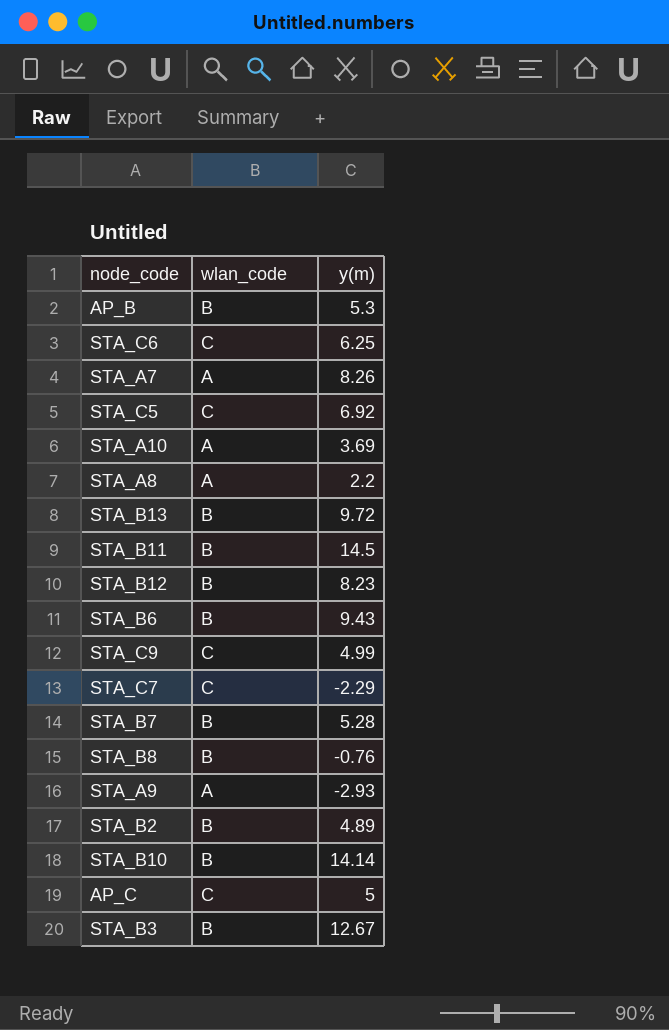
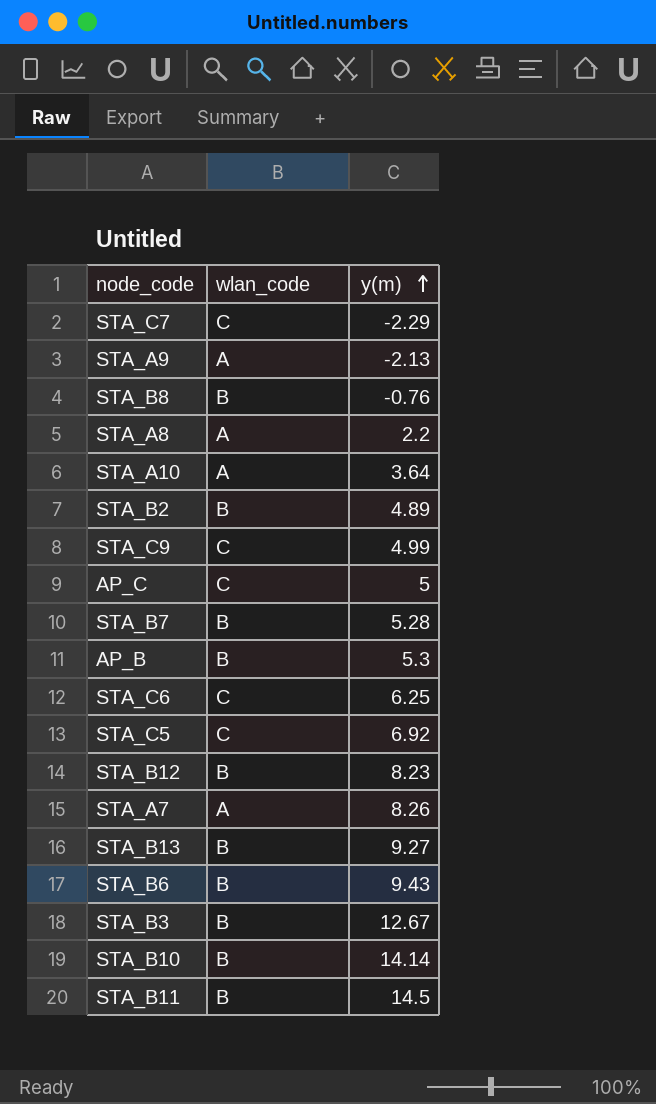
row order: none -> y(m) ascending
STA_A9 | y(m): -2.93 -> -2.13
STA_A10 | y(m): 3.69 -> 3.64
STA_B13 | y(m): 9.72 -> 9.27

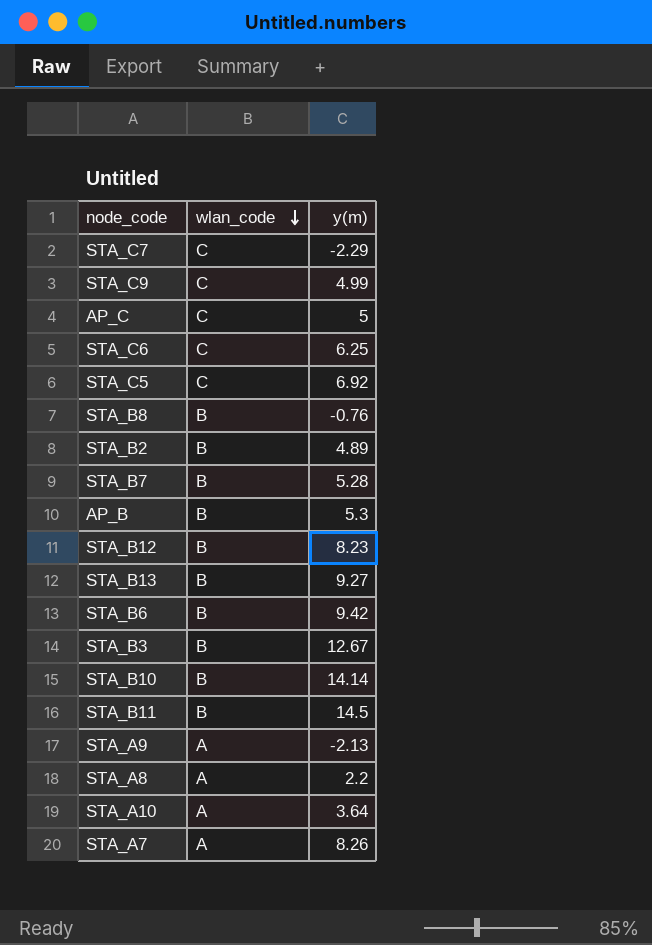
row order: y(m) ascending -> wlan_code descending
STA_B6 | y(m): 9.43 -> 9.42

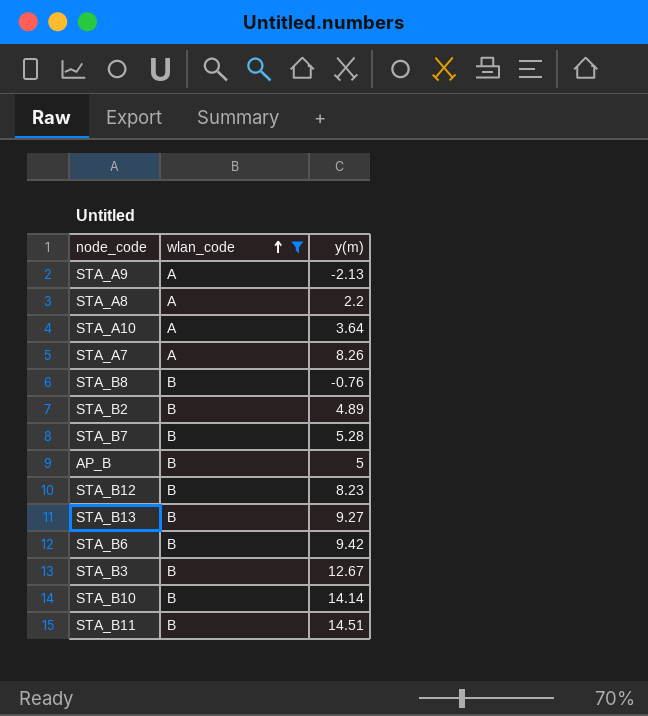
filter: none -> wlan_code != C
row order: wlan_code descending -> wlan_code ascending
AP_B | y(m): 5.3 -> 5
STA_B11 | y(m): 14.5 -> 14.51

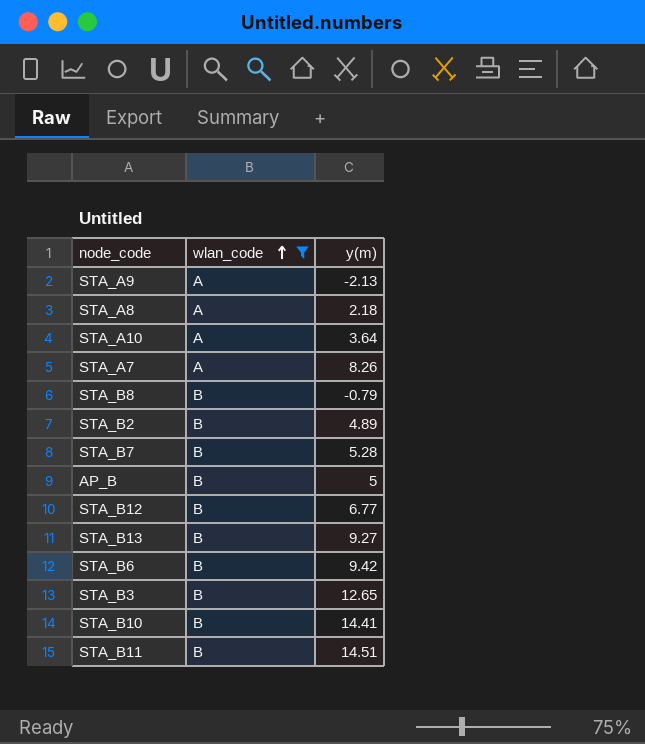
STA_A8 | y(m): 2.2 -> 2.18
STA_B8 | y(m): -0.76 -> -0.79
STA_B12 | y(m): 8.23 -> 6.77
STA_B3 | y(m): 12.67 -> 12.65
STA_B10 | y(m): 14.14 -> 14.41

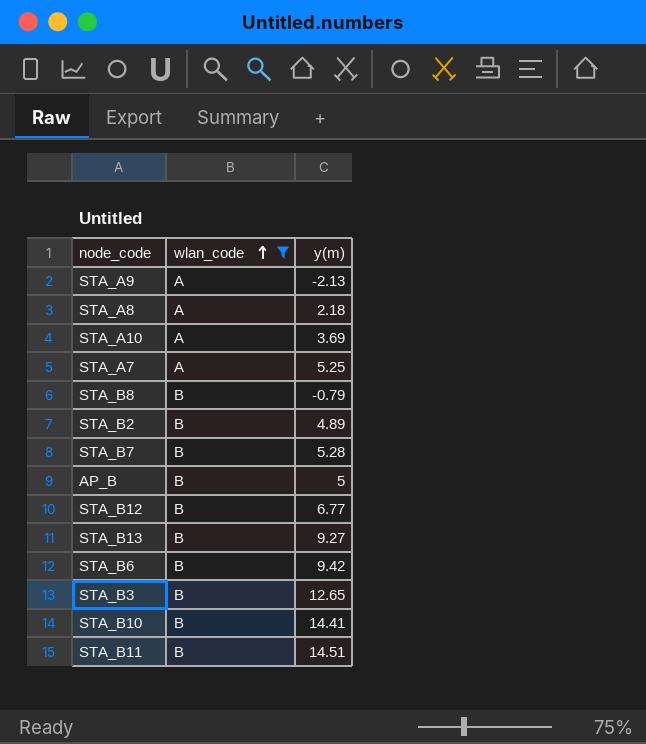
STA_A10 | y(m): 3.64 -> 3.69
STA_A7 | y(m): 8.26 -> 5.25

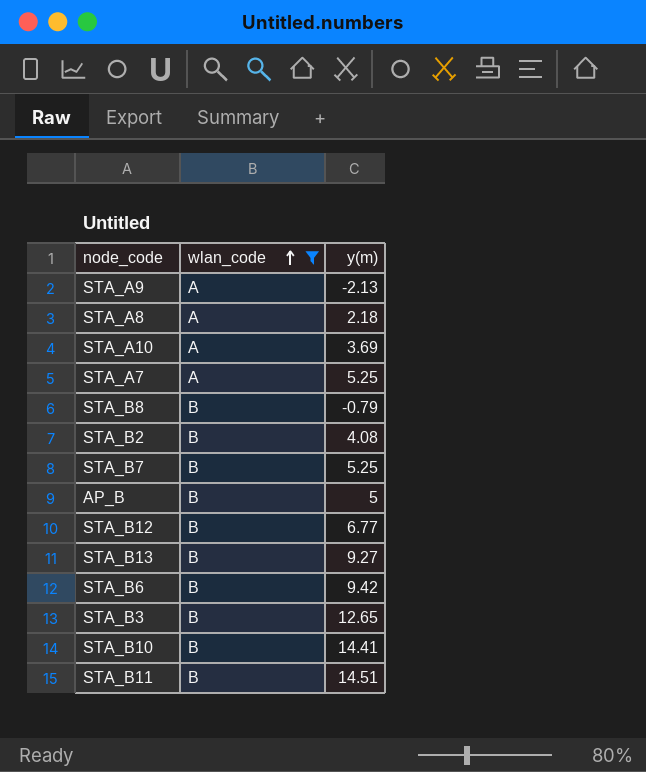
STA_B2 | y(m): 4.89 -> 4.08
STA_B7 | y(m): 5.28 -> 5.25

